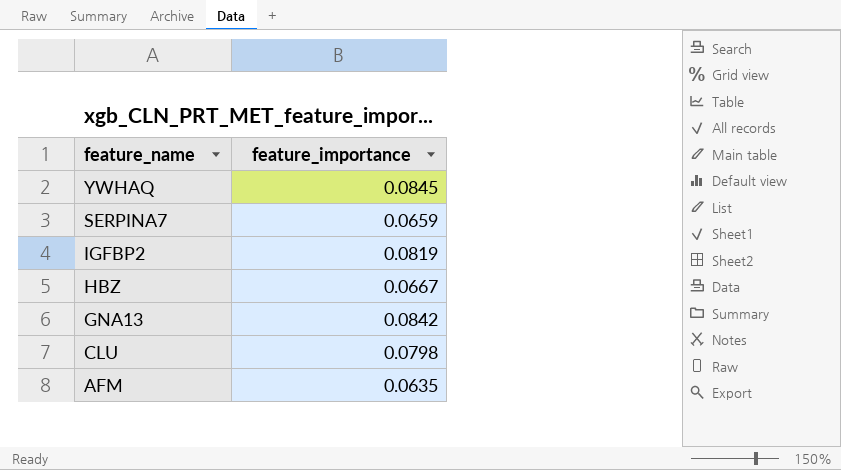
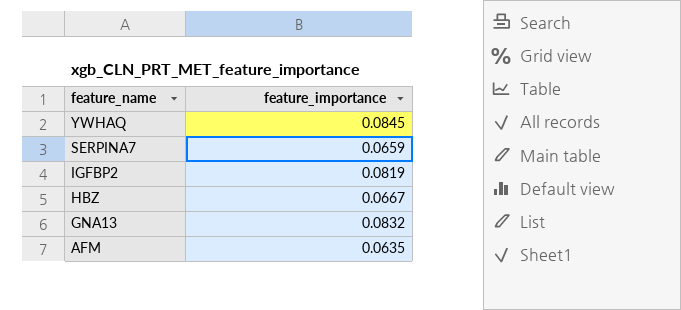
row CLU: 0.0798 -> none
GNA13 | feature_importance: 0.0842 -> 0.0832

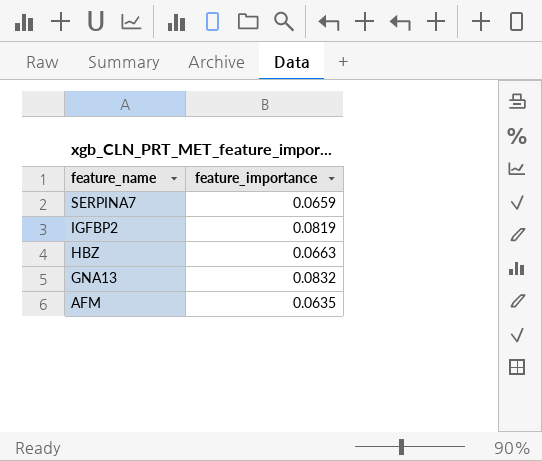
row YWHAQ: 0.0845 -> none
HBZ | feature_importance: 0.0667 -> 0.0663

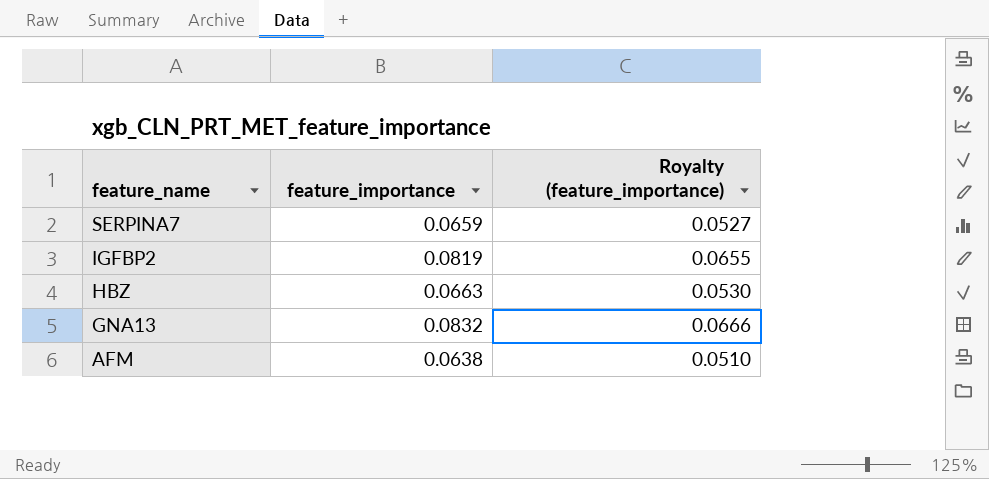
column Royalty (feature_importance) | formula: none -> [feature_importance] * 0.8
AFM | feature_importance: 0.0635 -> 0.0638

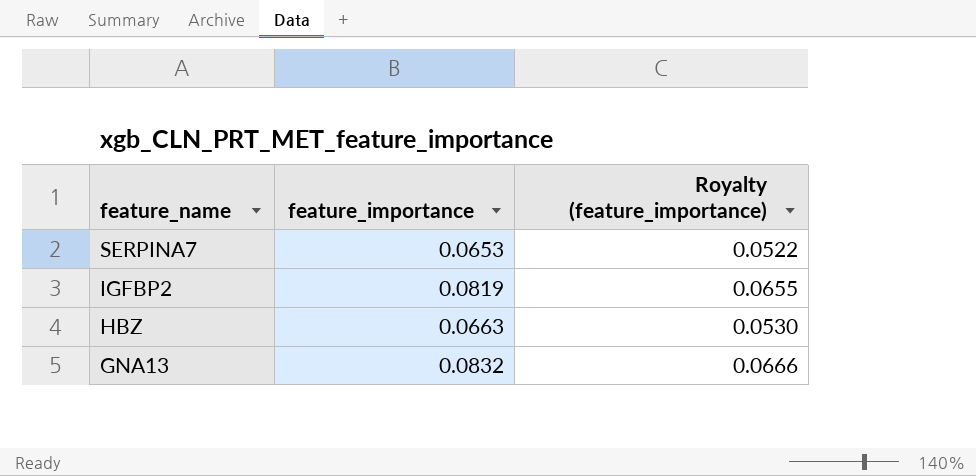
row AFM: 0.0638 | 0.0510 -> none
SERPINA7 | feature_importance: 0.0659 -> 0.0653
SERPINA7 | Royalty (feature_importance): 0.0527 -> 0.0522

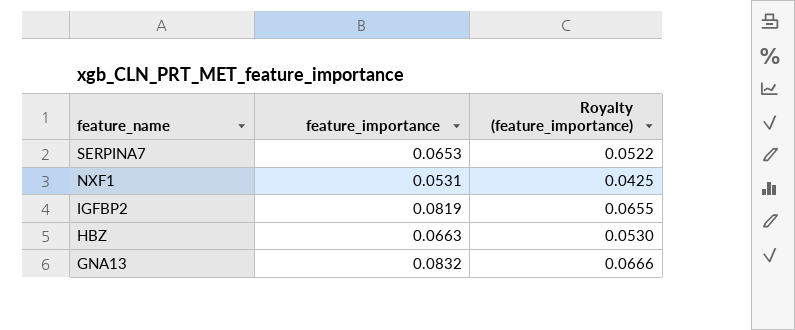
row NXF1: none -> 0.0531 | 0.0425

